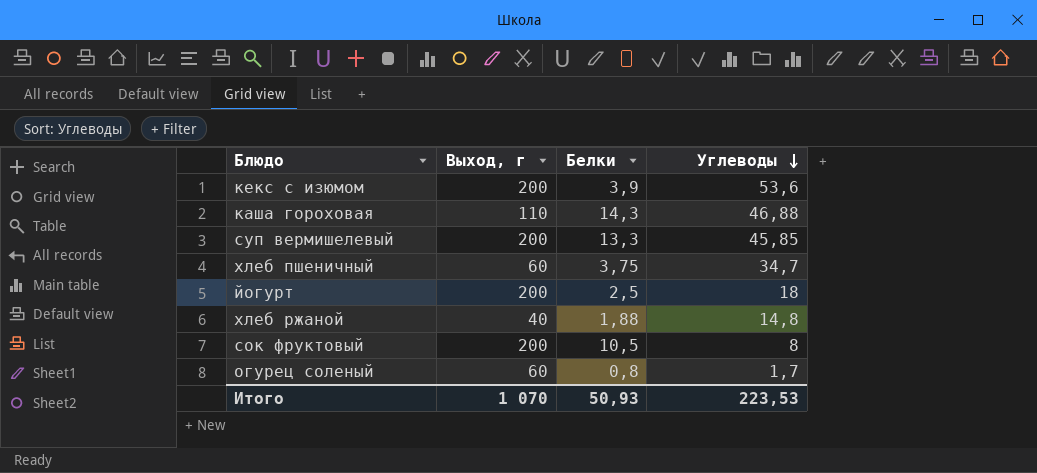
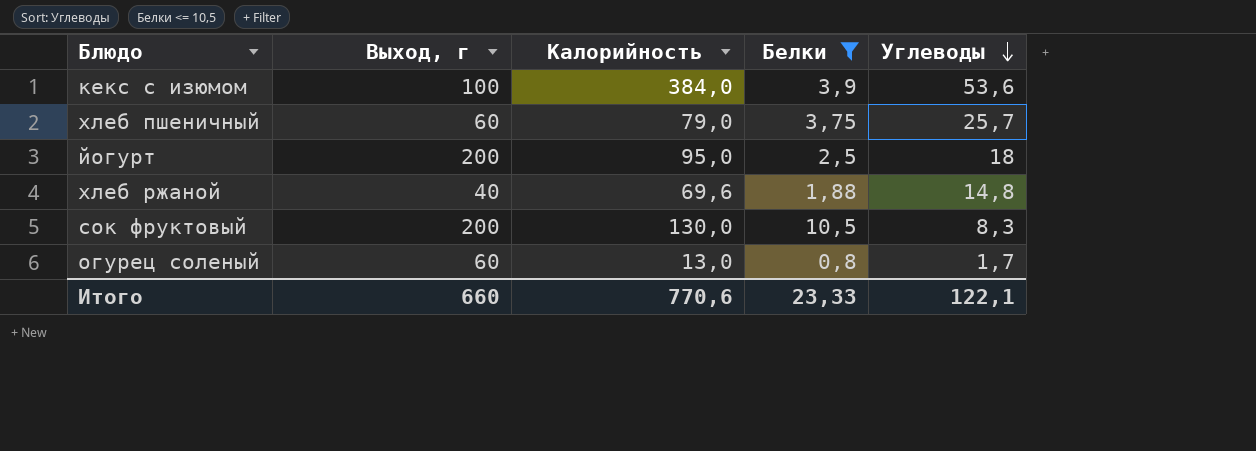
filter: none -> Белки <= 10,5
column Калорийность | position: none -> 3
кекс с изюмом | Выход, г: 200 -> 100
хлеб пшеничный | Углеводы: 34,7 -> 25,7
сок фруктовый | Углеводы: 8 -> 8,3
Итого | Выход, г: 1 070 -> 660
Итого | Белки: 50,93 -> 23,33
Итого | Углеводы: 223,53 -> 122,1

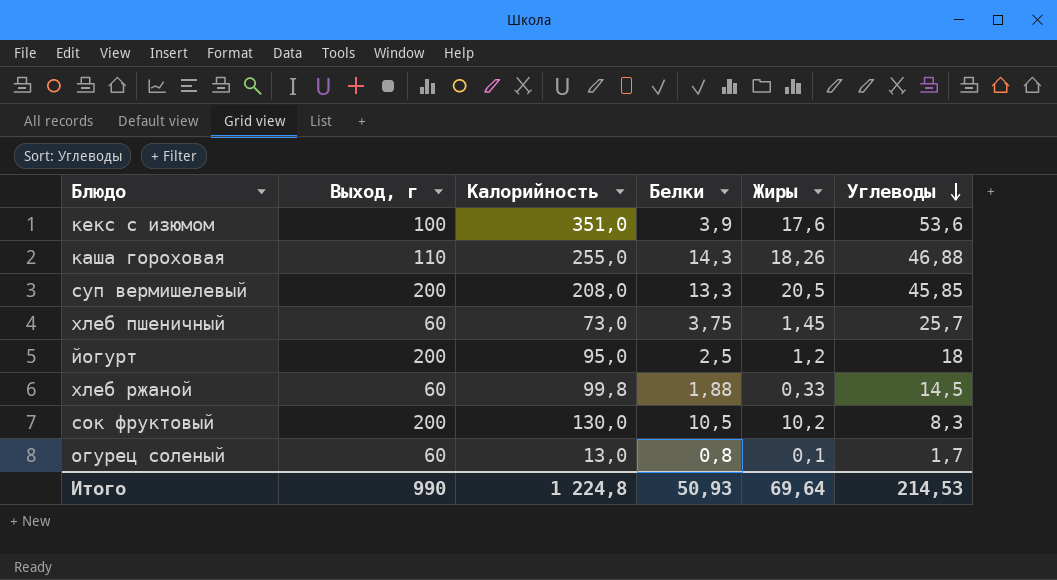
filter: Белки <= 10,5 -> none
column Жиры | position: none -> 5
кекс с изюмом | Калорийность: 384,0 -> 351,0
хлеб пшеничный | Калорийность: 79,0 -> 73,0
хлеб ржаной | Выход, г: 40 -> 60
хлеб ржаной | Калорийность: 69,6 -> 99,8
хлеб ржаной | Углеводы: 14,8 -> 14,5
Итого | Выход, г: 660 -> 990
Итого | Калорийность: 770,6 -> 1 224,8
Итого | Белки: 23,33 -> 50,93
Итого | Углеводы: 122,1 -> 214,53

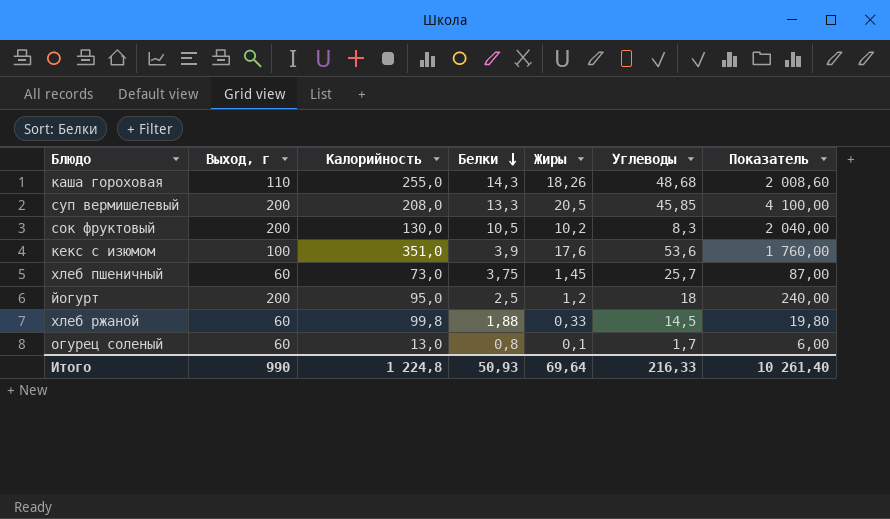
row order: Углеводы descending -> Белки descending
column Показатель | formula: none -> [Выход, г] * [Жиры]
каша гороховая | Углеводы: 46,88 -> 48,68
Итого | Углеводы: 214,53 -> 216,33

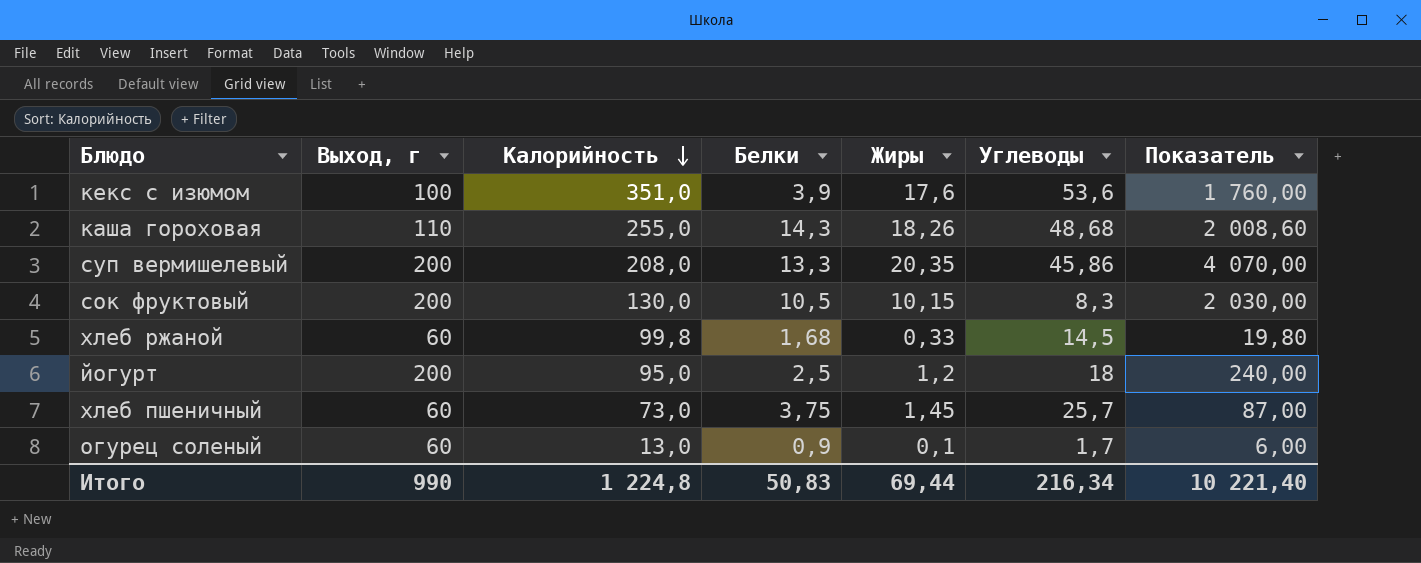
row order: Белки descending -> Калорийность descending
суп вермишелевый | Жиры: 20,5 -> 20,35
суп вермишелевый | Углеводы: 45,85 -> 45,86
суп вермишелевый | Показатель: 4 100,00 -> 4 070,00
сок фруктовый | Жиры: 10,2 -> 10,15
сок фруктовый | Показатель: 2 040,00 -> 2 030,00
хлеб ржаной | Белки: 1,88 -> 1,68
огурец соленый | Белки: 0,8 -> 0,9
Итого | Белки: 50,93 -> 50,83
Итого | Жиры: 69,64 -> 69,44
Итого | Углеводы: 216,33 -> 216,34
Итого | Показатель: 10 261,40 -> 10 221,40

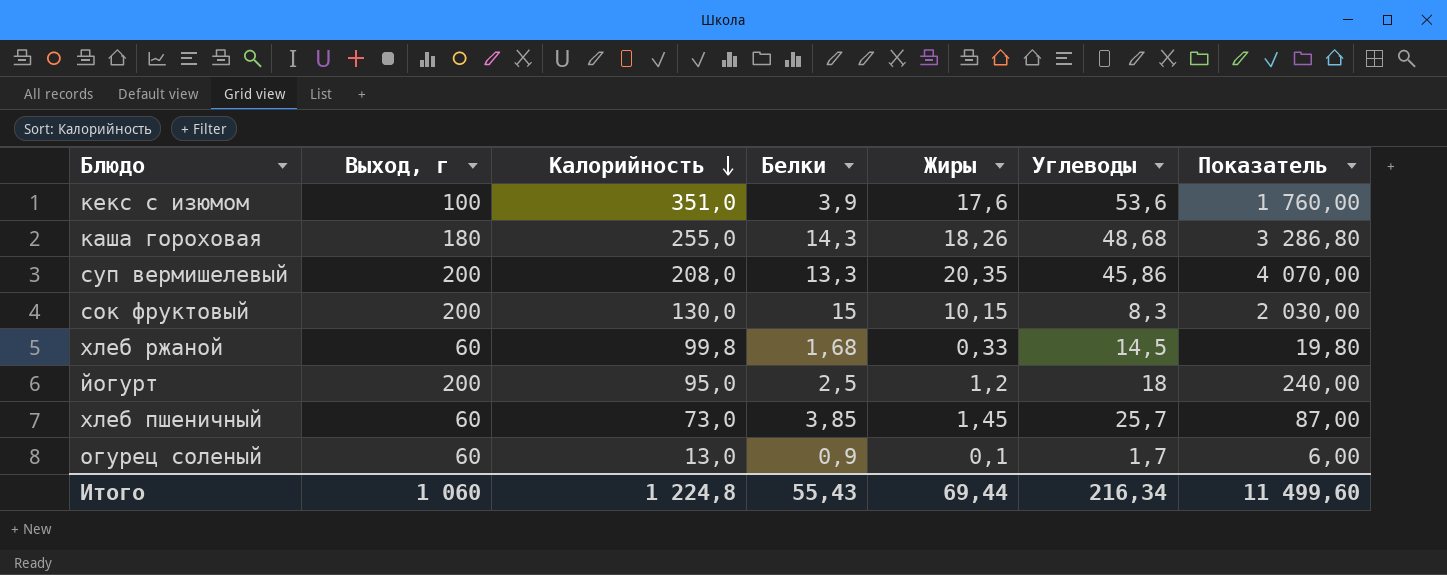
каша гороховая | Выход, г: 110 -> 180
каша гороховая | Показатель: 2 008,60 -> 3 286,80
сок фруктовый | Белки: 10,5 -> 15
хлеб пшеничный | Белки: 3,75 -> 3,85
Итого | Выход, г: 990 -> 1 060
Итого | Белки: 50,83 -> 55,43
Итого | Показатель: 10 221,40 -> 11 499,60

